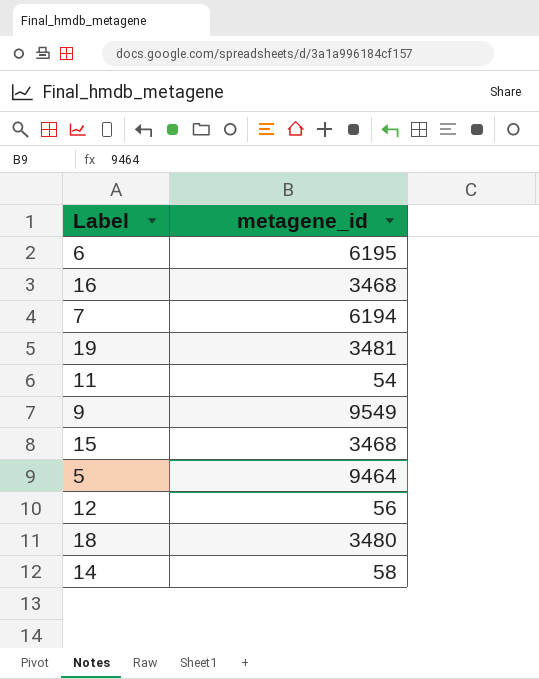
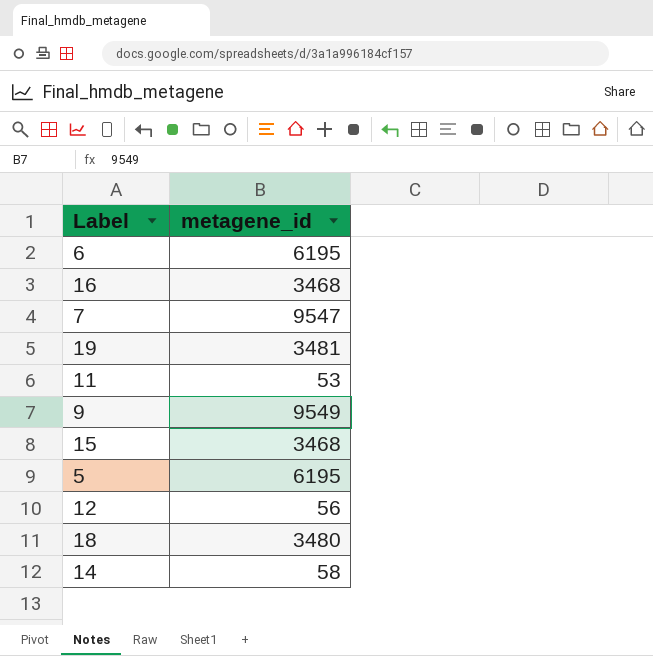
7 | metagene_id: 6194 -> 9547
11 | metagene_id: 54 -> 53
5 | metagene_id: 9464 -> 6195

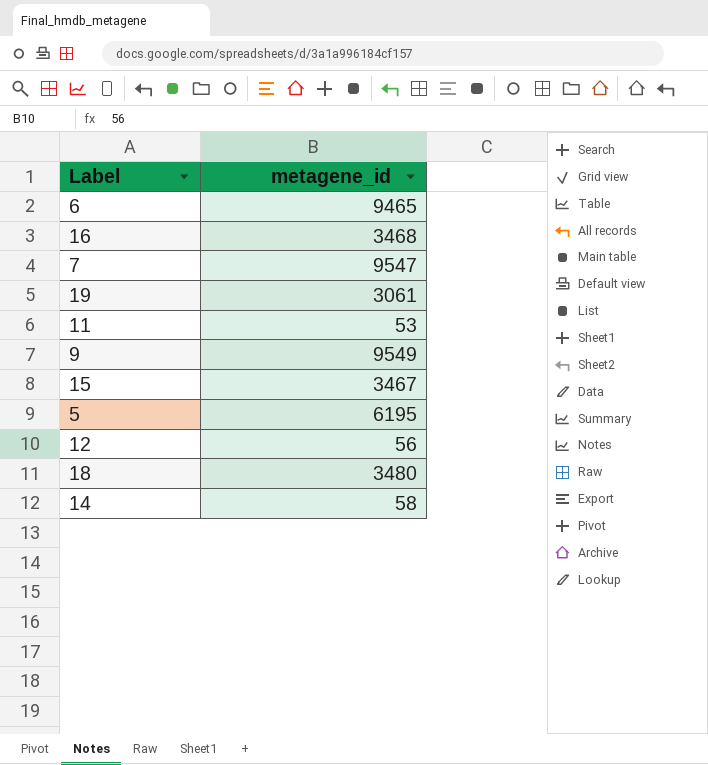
6 | metagene_id: 6195 -> 9465
19 | metagene_id: 3481 -> 3061
15 | metagene_id: 3468 -> 3467

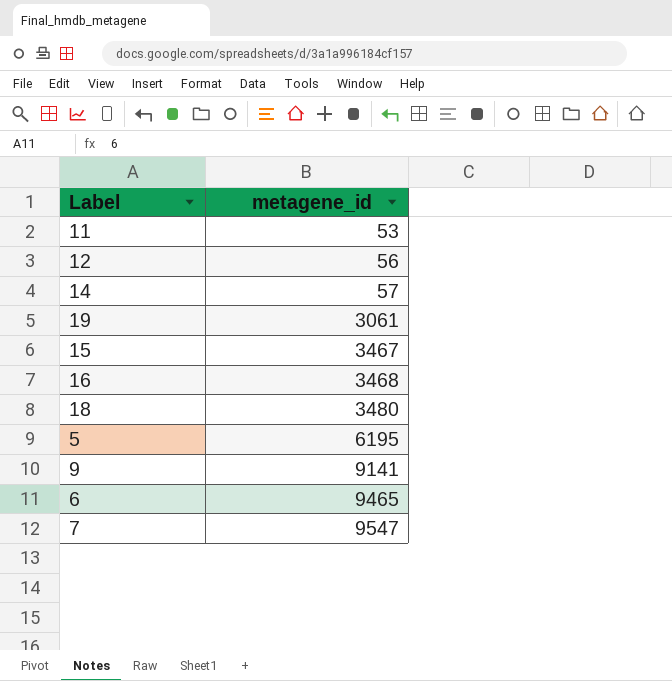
row order: none -> metagene_id ascending
14 | metagene_id: 58 -> 57
9 | metagene_id: 9549 -> 9141

